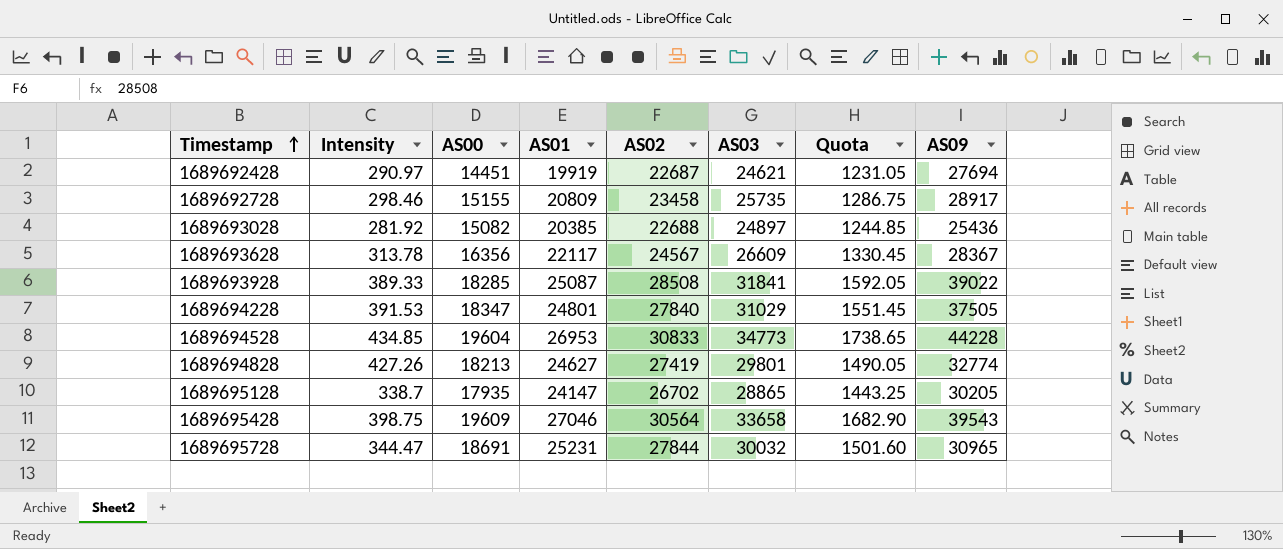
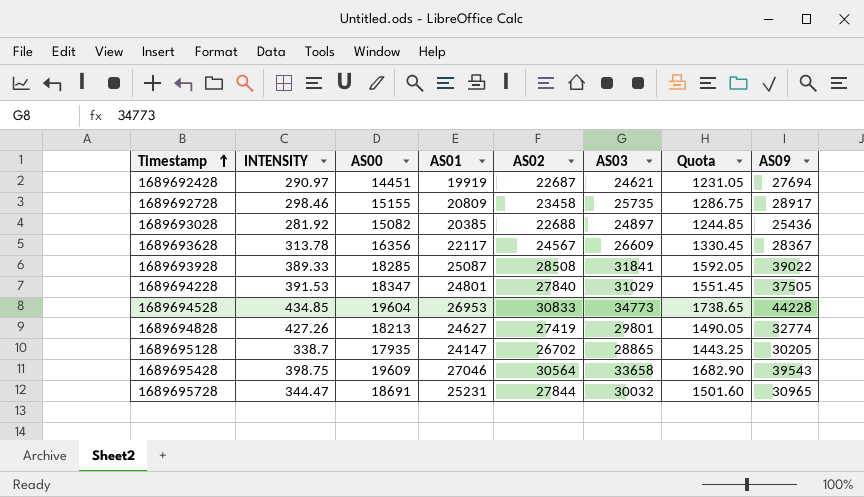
column name: Intensity -> INTENSITY

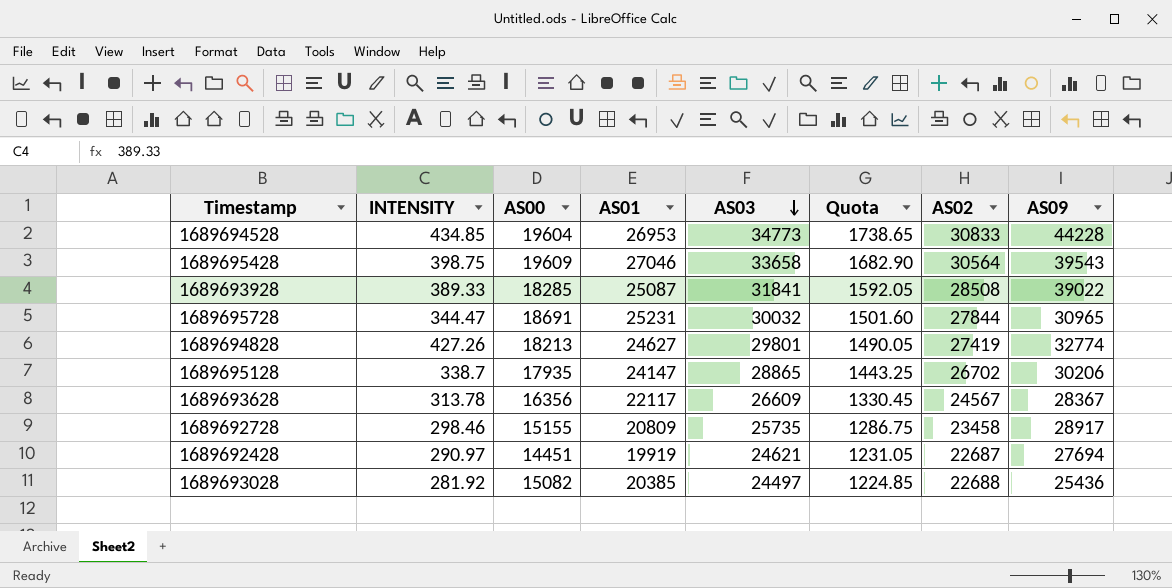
row order: Timestamp ascending -> AS03 descending
column AS02 | position: 5 -> 7
row 1689694228: 391.53 | 18347 | 24801 | 27840 | 31029 | 1551.45 | 37505 -> none
1689695128 | AS09: 30205 -> 30206
1689693028 | AS03: 24897 -> 24497
1689693028 | Quota: 1244.85 -> 1224.85

